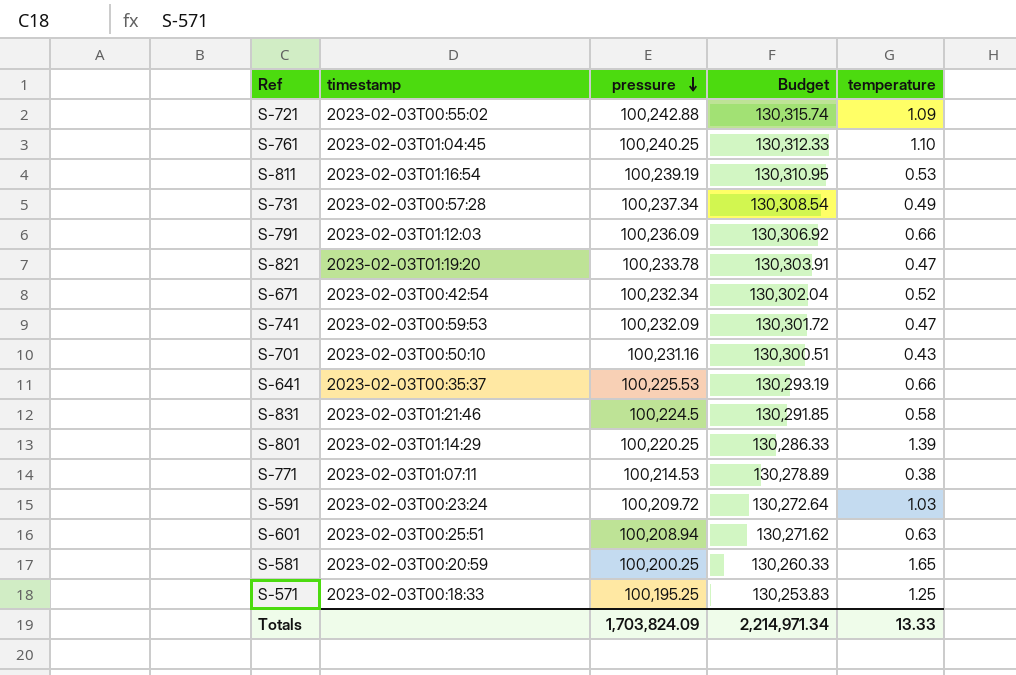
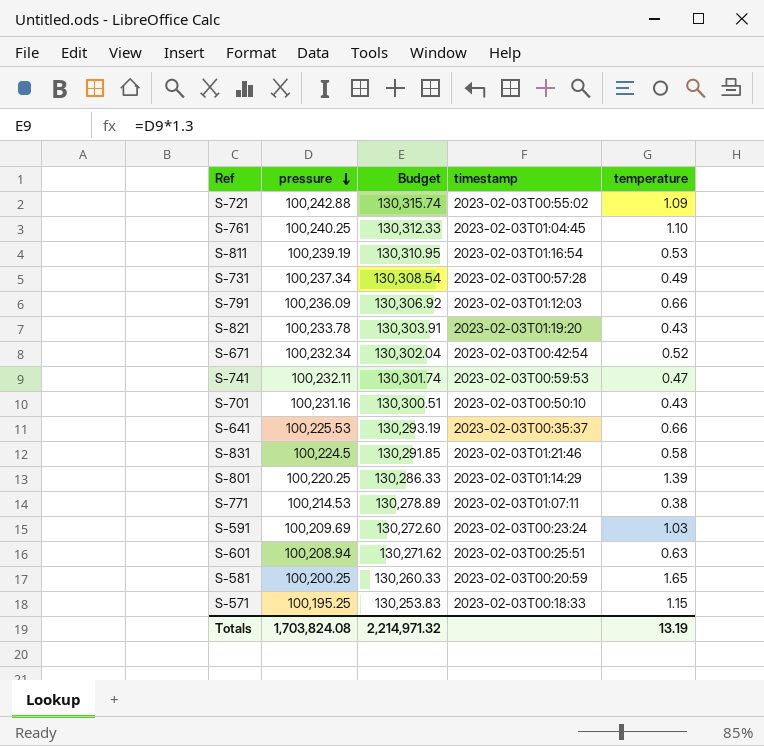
column timestamp | position: 2 -> 4
S-821 | temperature: 0.47 -> 0.43
S-741 | pressure: 100,232.09 -> 100,232.11
S-741 | Budget: 130,301.72 -> 130,301.74
S-591 | pressure: 100,209.72 -> 100,209.69
S-591 | Budget: 130,272.64 -> 130,272.60
S-571 | temperature: 1.25 -> 1.15
Totals | pressure: 1,703,824.09 -> 1,703,824.08
Totals | Budget: 2,214,971.34 -> 2,214,971.32
Totals | temperature: 13.33 -> 13.19

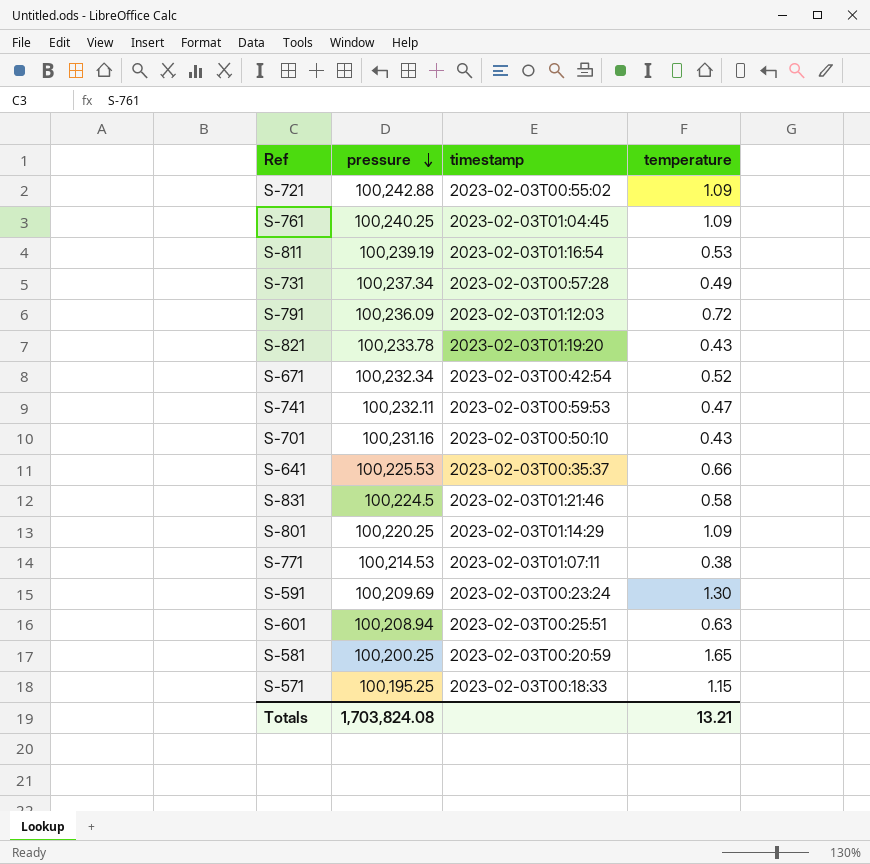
column Budget | formula: [pressure] * 1.3 -> none
S-761 | temperature: 1.10 -> 1.09
S-791 | temperature: 0.66 -> 0.72
S-801 | temperature: 1.39 -> 1.09
S-591 | temperature: 1.03 -> 1.30
Totals | temperature: 13.19 -> 13.21

